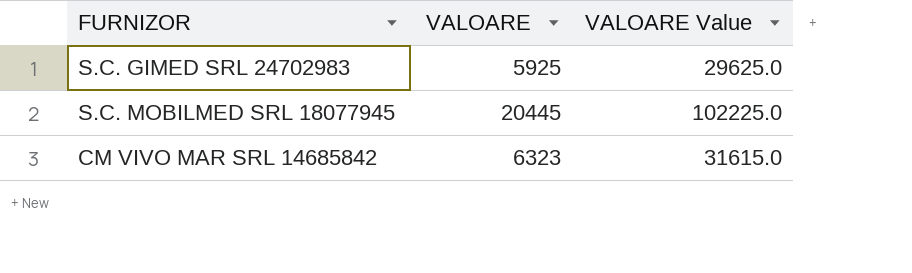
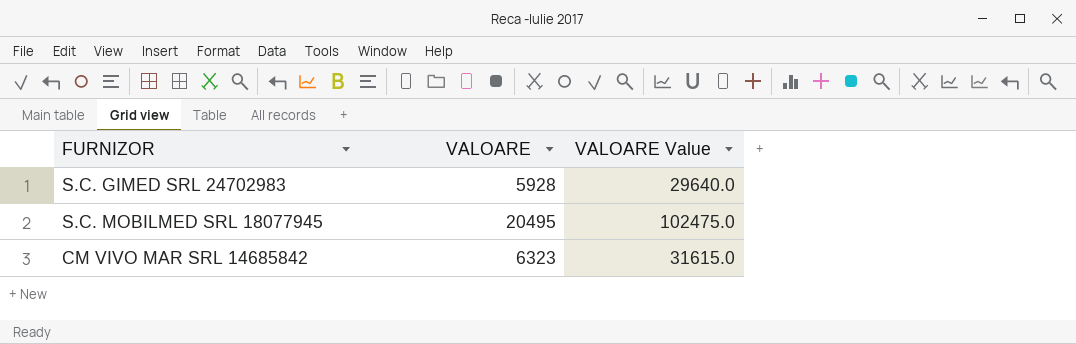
S.C. GIMED SRL 24702983 | VALOARE: 5925 -> 5928
S.C. GIMED SRL 24702983 | VALOARE Value: 29625.0 -> 29640.0
S.C. MOBILMED SRL 18077945 | VALOARE: 20445 -> 20495
S.C. MOBILMED SRL 18077945 | VALOARE Value: 102225.0 -> 102475.0

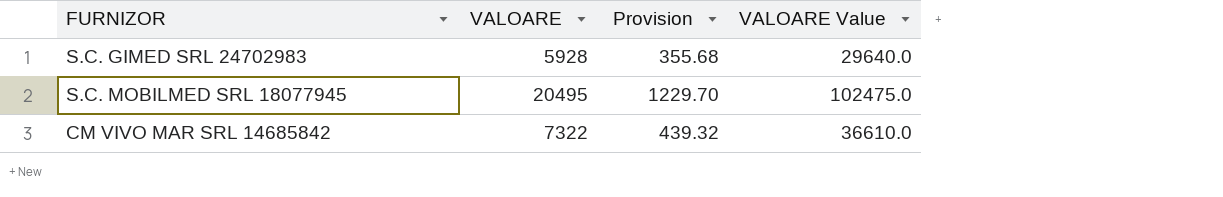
column Provision | formula: none -> [VALOARE] * 0.06
CM VIVO MAR SRL 14685842 | VALOARE: 6323 -> 7322
CM VIVO MAR SRL 14685842 | VALOARE Value: 31615.0 -> 36610.0

